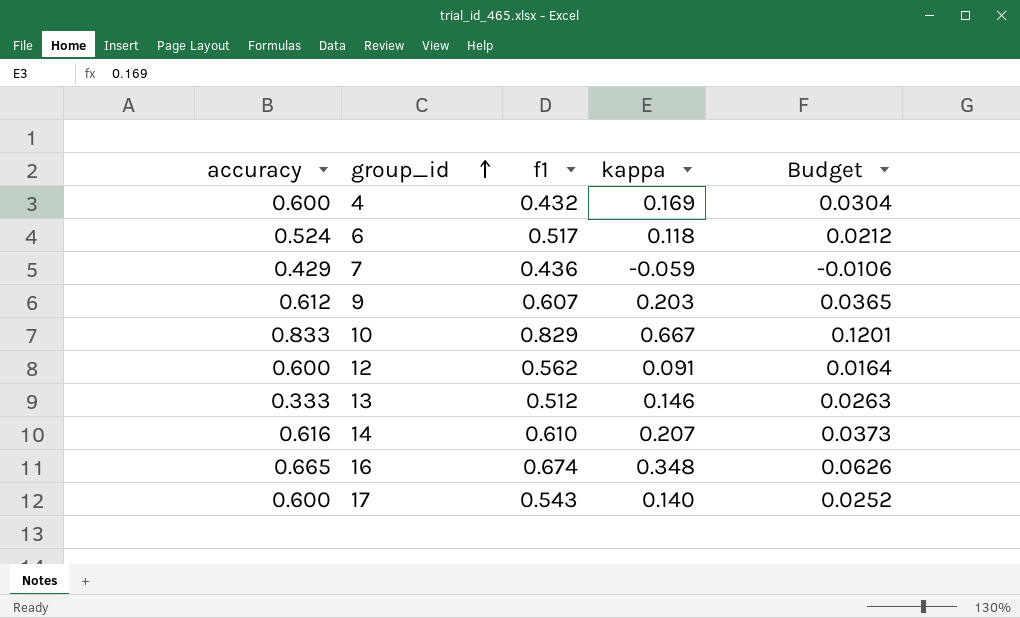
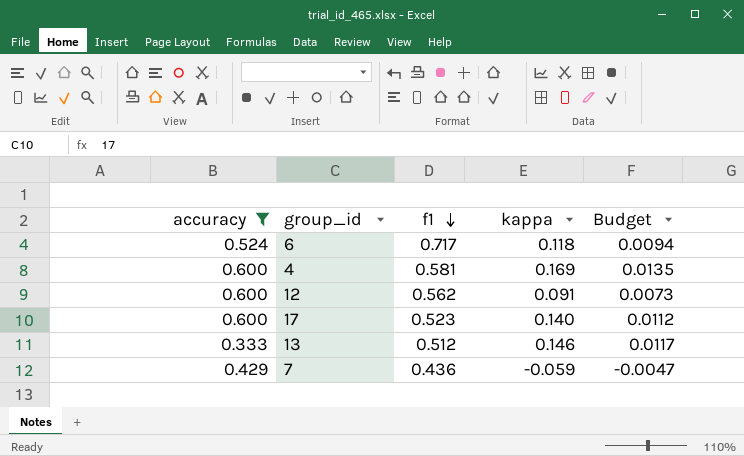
filter: none -> accuracy <= 0.600
row order: group_id ascending -> f1 descending
column Budget | formula: [kappa] * 0.18 -> [kappa] * 0.08
6 | f1: 0.517 -> 0.717
4 | f1: 0.432 -> 0.581
17 | f1: 0.543 -> 0.523

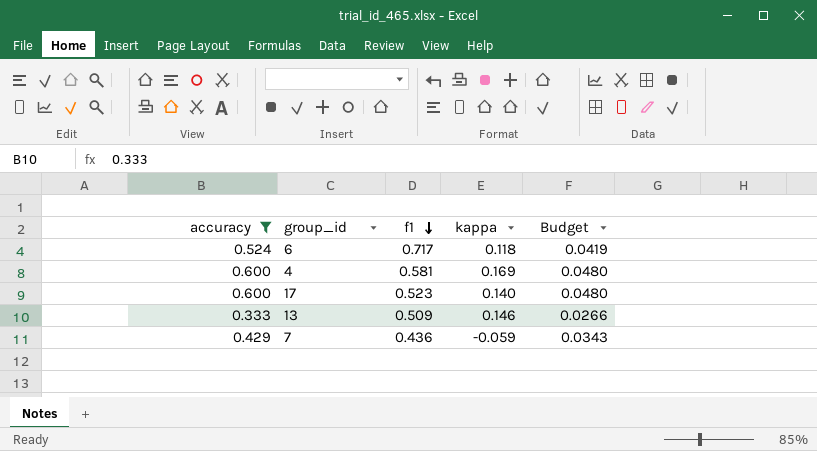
column Budget | formula: [kappa] * 0.08 -> [accuracy] * 0.08
row 12: 0.600 | 0.562 | 0.091 | 0.0073 -> none
13 | f1: 0.512 -> 0.509

